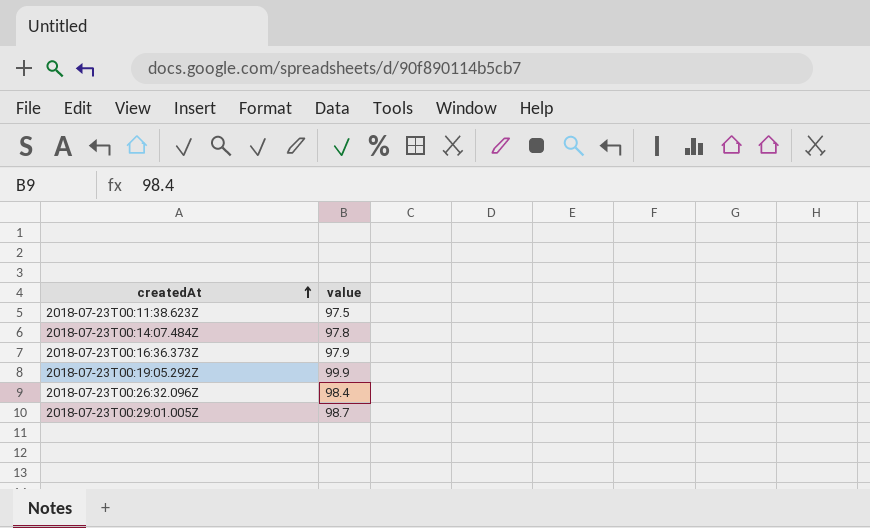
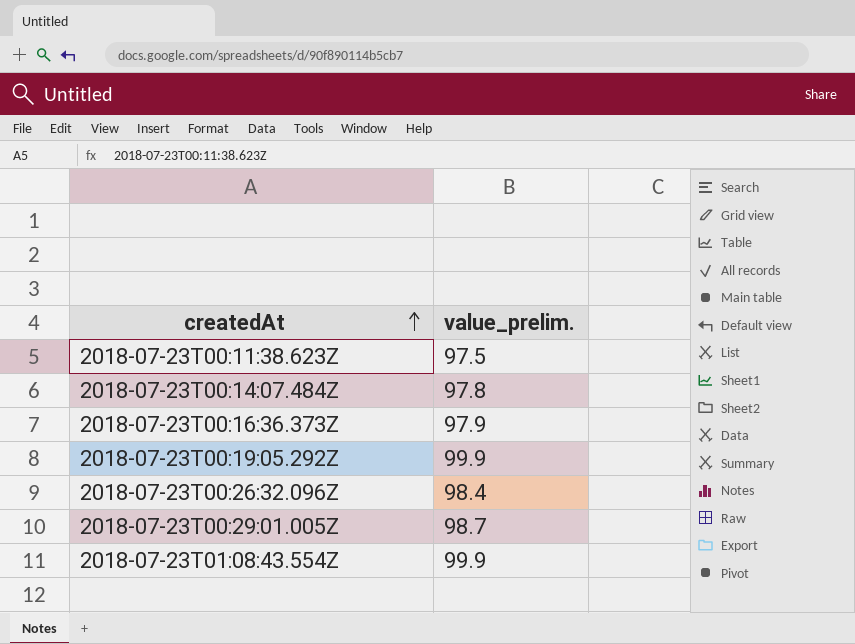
column name: value -> value_prelim.
row 2018-07-23T01:08:43.554Z: none -> 99.9

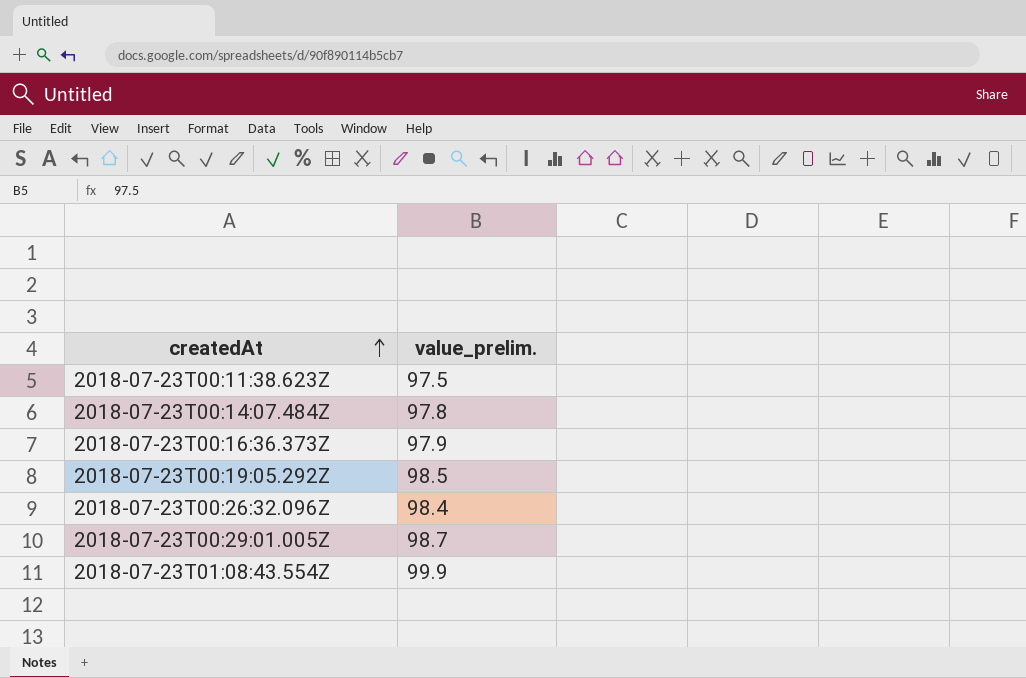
2018-07-23T00:19:05.292Z | value_prelim.: 99.9 -> 98.5

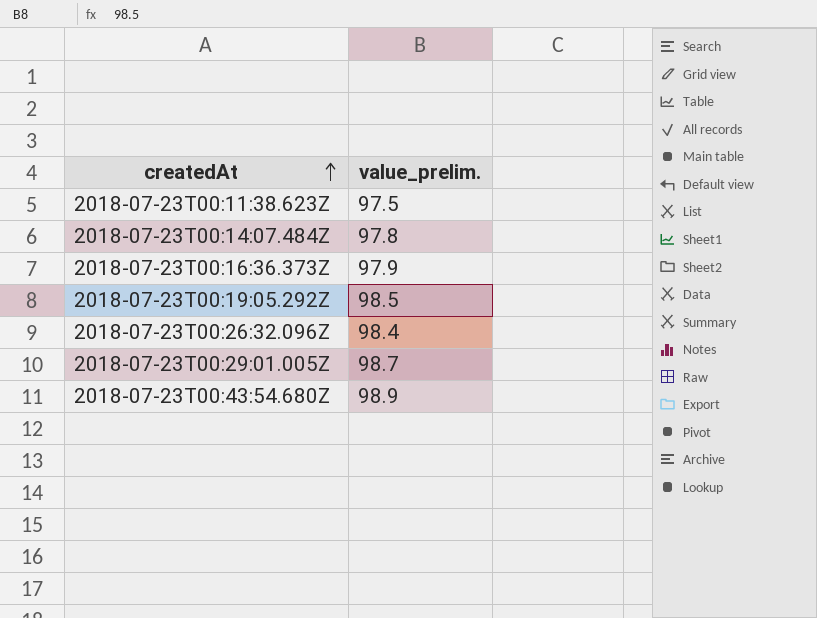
row 2018-07-23T01:08:43.554Z: 99.9 -> none
row 2018-07-23T00:43:54.680Z: none -> 98.9

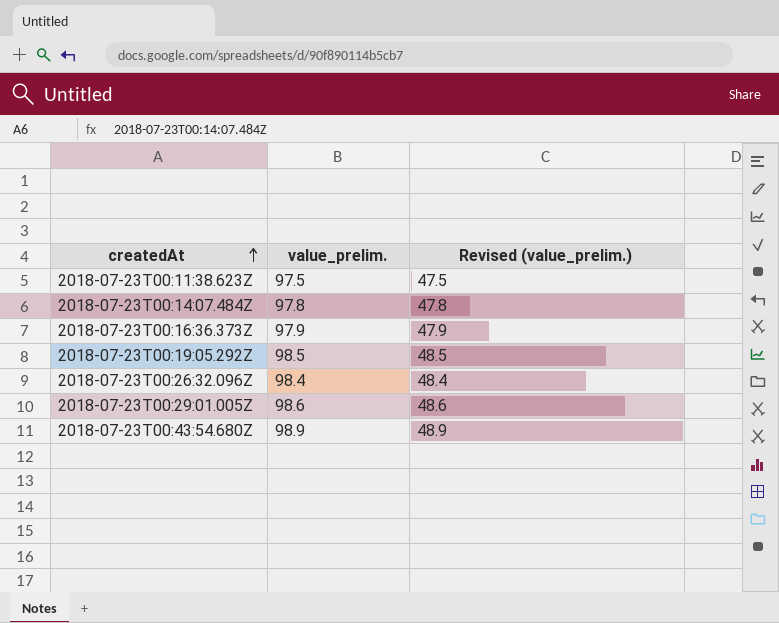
column Revised (value_prelim.) | formula: none -> [value_prelim.] - 50
2018-07-23T00:29:01.005Z | value_prelim.: 98.7 -> 98.6

